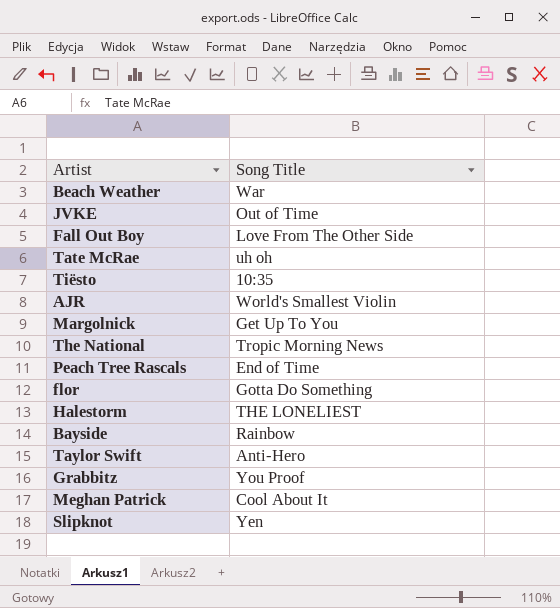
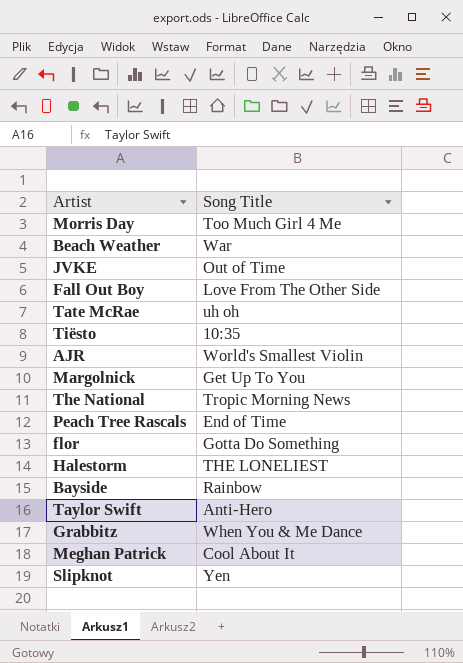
row Morris Day: none -> Too Much Girl 4 Me
Grabbitz | Song Title: You Proof -> When You & Me Dance

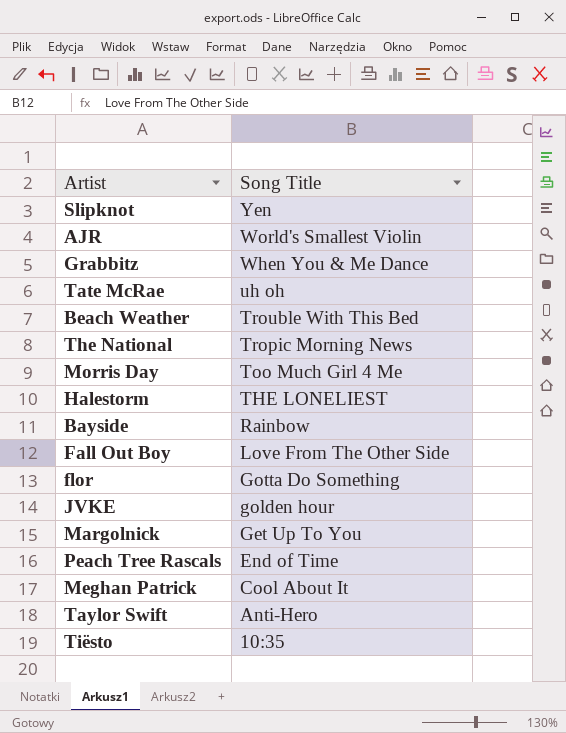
row order: none -> Song Title descending
Beach Weather | Song Title: War -> Trouble With This Bed
JVKE | Song Title: Out of Time -> golden hour

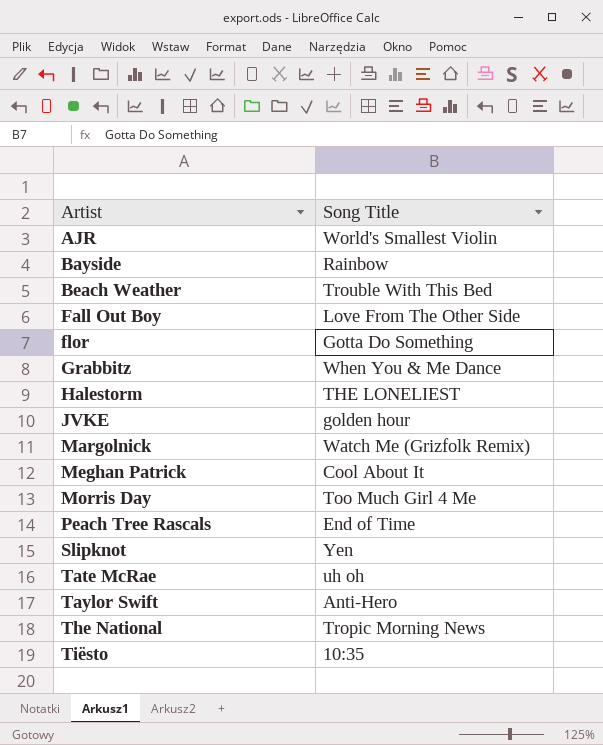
row order: Song Title descending -> Artist ascending
Margolnick | Song Title: Get Up To You -> Watch Me (Grizfolk Remix)

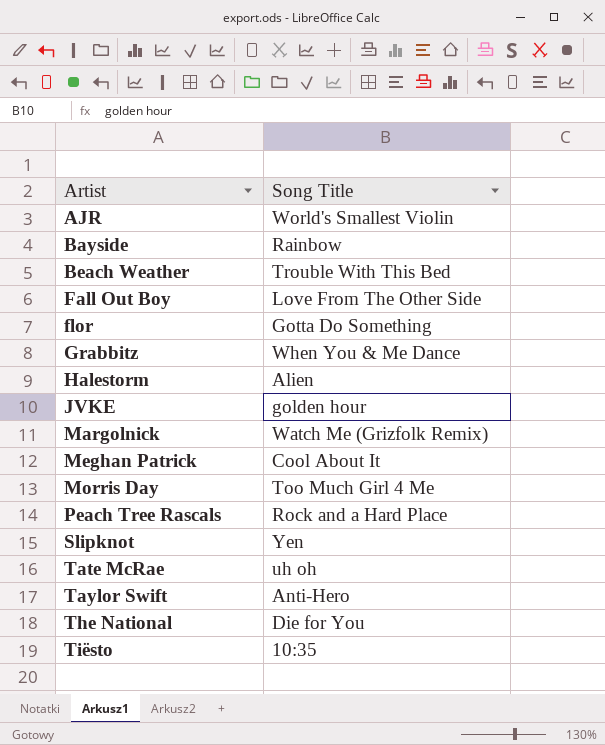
Halestorm | Song Title: THE LONELIEST -> Alien
Peach Tree Rascals | Song Title: End of Time -> Rock and a Hard Place
The National | Song Title: Tropic Morning News -> Die for You

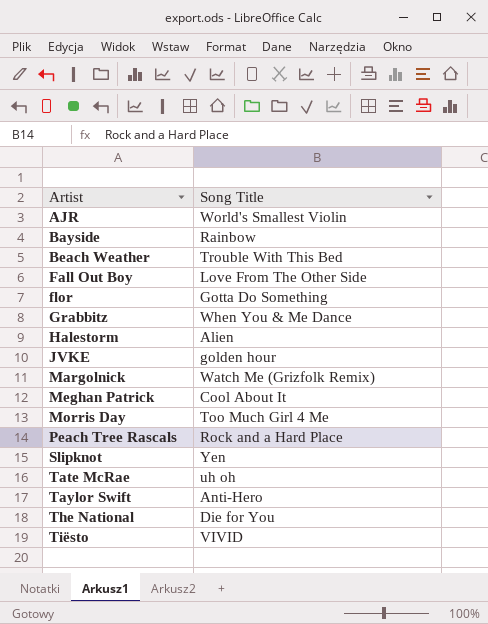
Tiësto | Song Title: 10:35 -> VIVID

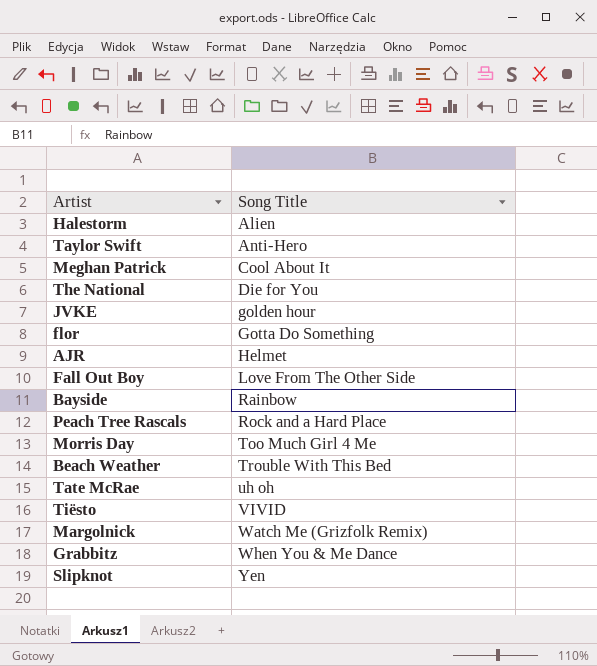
row order: Artist ascending -> Song Title ascending
AJR | Song Title: World's Smallest Violin -> Helmet

